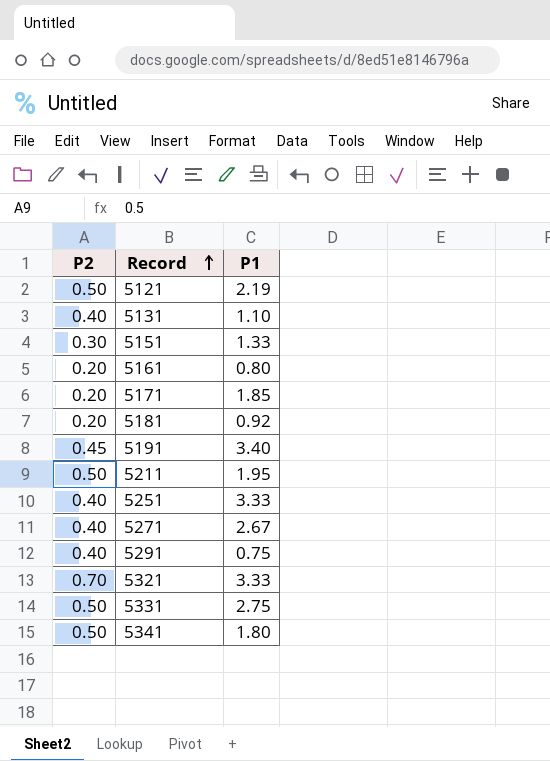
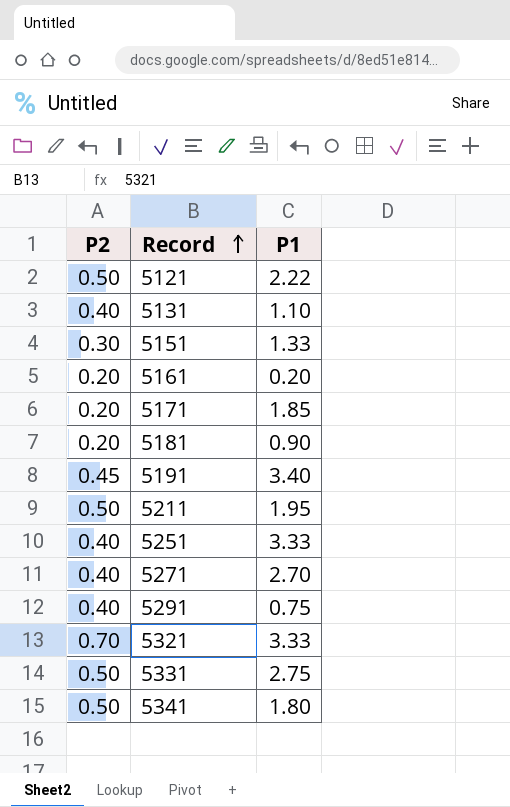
5121 | P1: 2.19 -> 2.22
5161 | P1: 0.80 -> 0.20
5181 | P1: 0.92 -> 0.90
5271 | P1: 2.67 -> 2.70

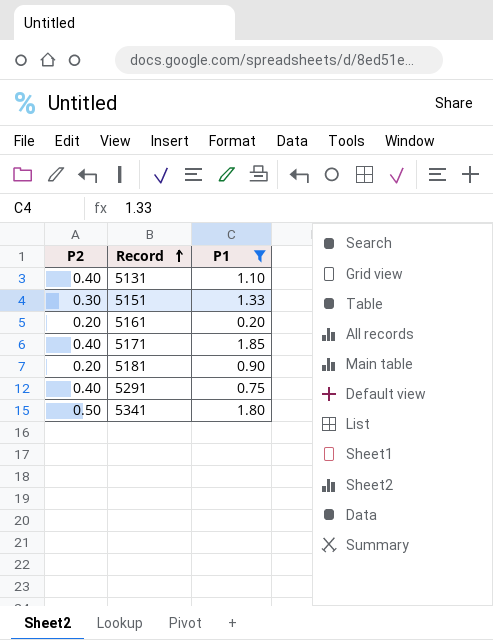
filter: none -> P1 <= 1.85
5171 | P2: 0.20 -> 0.40

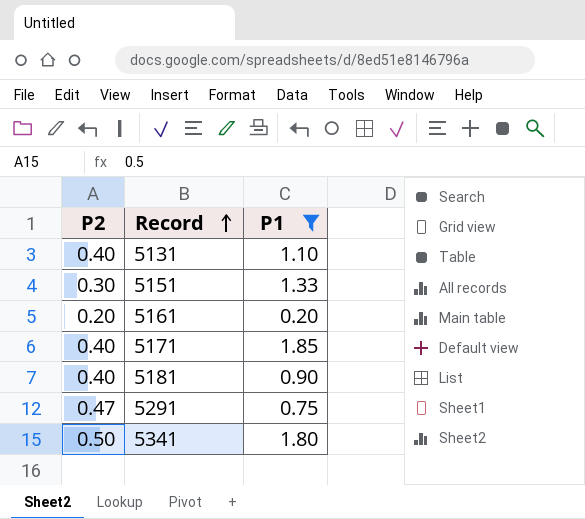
5181 | P2: 0.20 -> 0.40
5291 | P2: 0.40 -> 0.47

